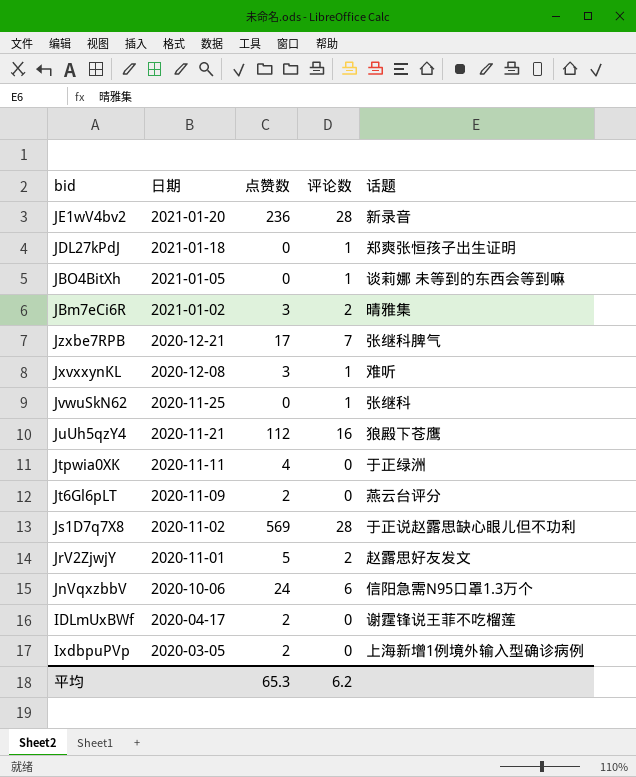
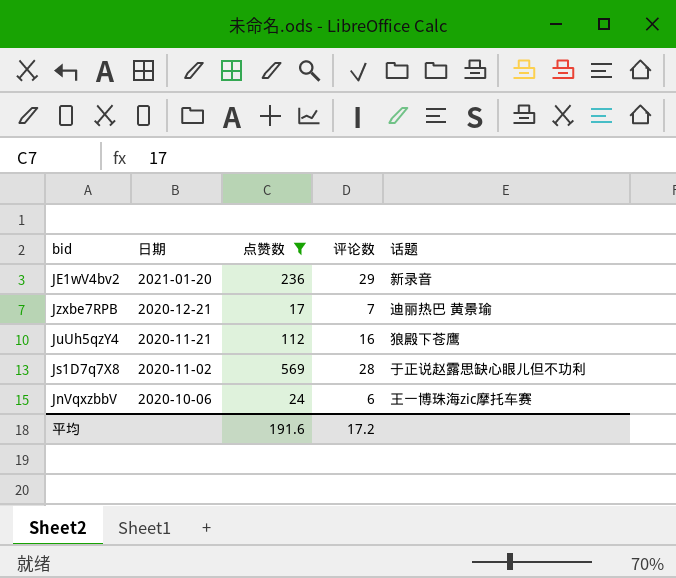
filter: none -> 点赞数 >= 17
JE1wV4bv2 | 评论数: 28 -> 29
Jzxbe7RPB | 话题: 张继科脾气 -> 迪丽热巴 黄景瑜
JnVqxzbbV | 话题: 信阳急需N95口罩1.3万个 -> 王一博珠海zic摩托车赛
平均 | 点赞数: 65.3 -> 191.6
平均 | 评论数: 6.2 -> 17.2

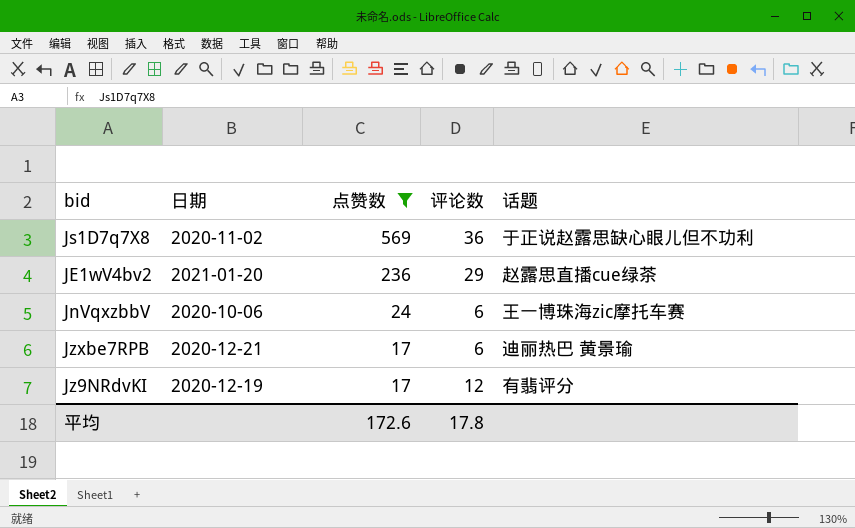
row order: 日期 descending -> 点赞数 descending
row JuUh5qzY4: 2020-11-21 | 112 | 16 | 狼殿下苍鹰 -> none
Js1D7q7X8 | 评论数: 28 -> 36
JE1wV4bv2 | 话题: 新录音 -> 赵露思直播cue绿茶
Jzxbe7RPB | 评论数: 7 -> 6
row Jz9NRdvKI: none -> 2020-12-19 | 17 | 12 | 有翡评分
平均 | 点赞数: 191.6 -> 172.6
平均 | 评论数: 17.2 -> 17.8

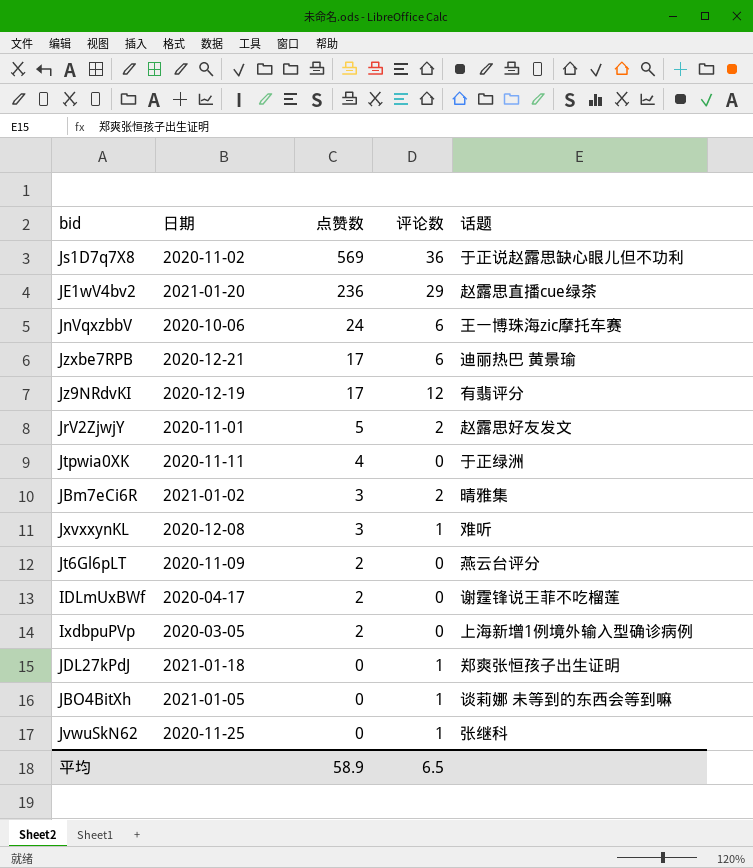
filter: 点赞数 >= 17 -> none
平均 | 点赞数: 172.6 -> 58.9
平均 | 评论数: 17.8 -> 6.5

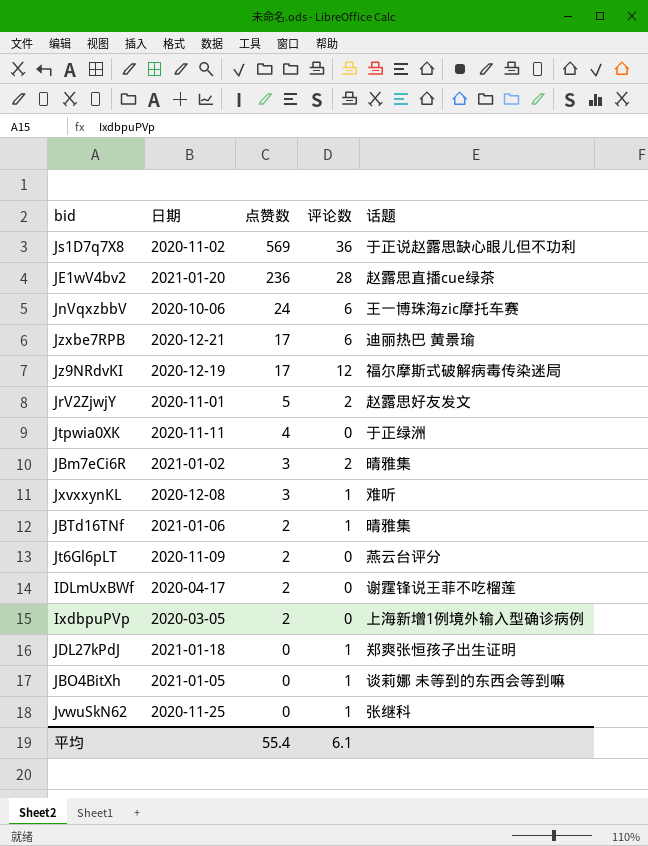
JE1wV4bv2 | 评论数: 29 -> 28
Jz9NRdvKI | 话题: 有翡评分 -> 福尔摩斯式破解病毒传染迷局
row JBTd16TNf: none -> 2021-01-06 | 2 | 1 | 晴雅集
平均 | 点赞数: 58.9 -> 55.4
平均 | 评论数: 6.5 -> 6.1

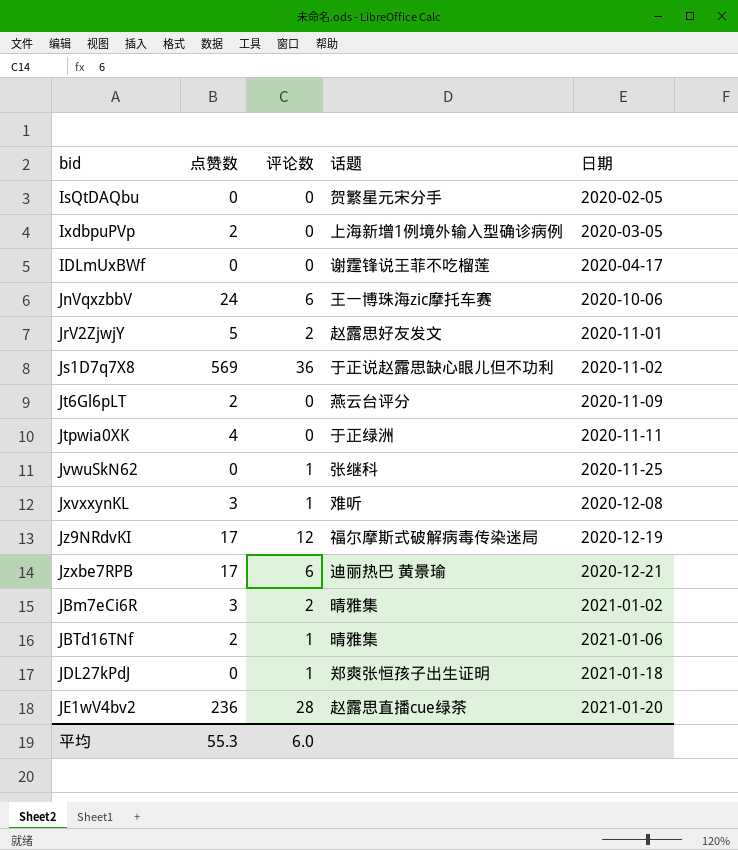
row order: 点赞数 descending -> 日期 ascending
column 日期 | position: 2 -> 5
row JBO4BitXh: 2021-01-05 | 0 | 1 | 谈莉娜 未等到的东西会等到嘛 -> none
row IsQtDAQbu: none -> 0 | 0 | 贺繁星元宋分手 | 2020-02-05
IDLmUxBWf | 点赞数: 2 -> 0
平均 | 点赞数: 55.4 -> 55.3
平均 | 评论数: 6.1 -> 6.0

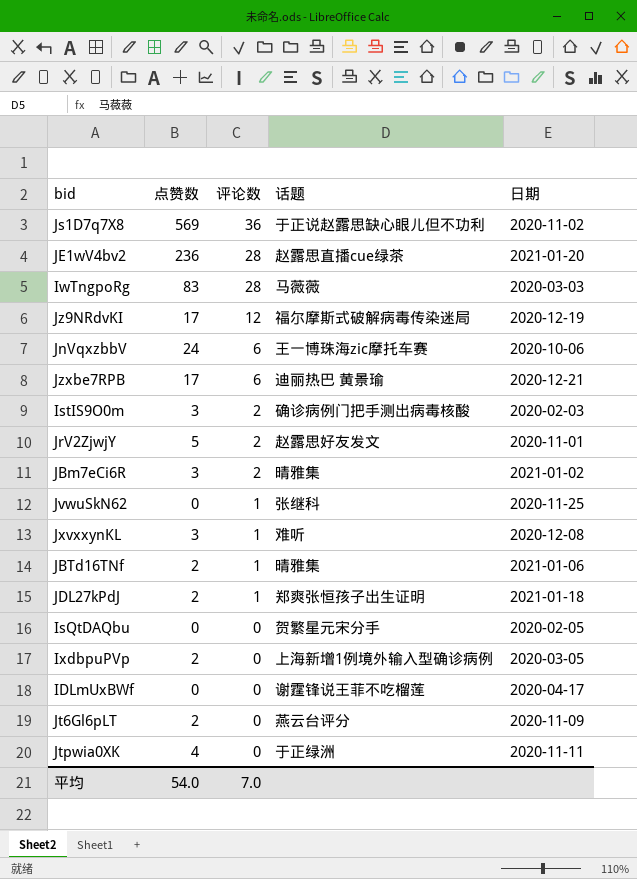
row order: 日期 ascending -> 评论数 descending
row IwTngpoRg: none -> 83 | 28 | 马薇薇 | 2020-03-03
row IstIS9O0m: none -> 3 | 2 | 确诊病例门把手测出病毒核酸 | 2020-02-03
JDL27kPdJ | 点赞数: 0 -> 2
平均 | 点赞数: 55.3 -> 54.0
平均 | 评论数: 6.0 -> 7.0

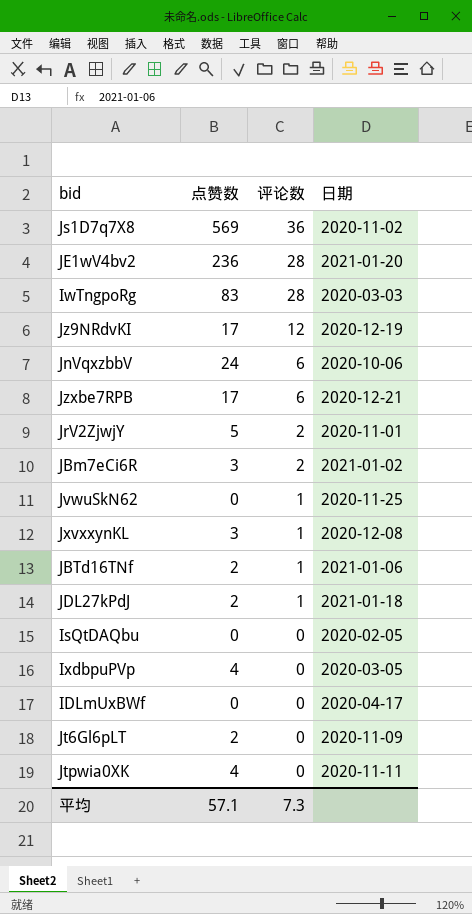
column 话题 | position: 4 -> none
row IstIS9O0m: 3 | 2 | 确诊病例门把手测出病毒核酸 | 2020-02-03 -> none
IxdbpuPVp | 点赞数: 2 -> 4
平均 | 点赞数: 54.0 -> 57.1
平均 | 评论数: 7.0 -> 7.3

